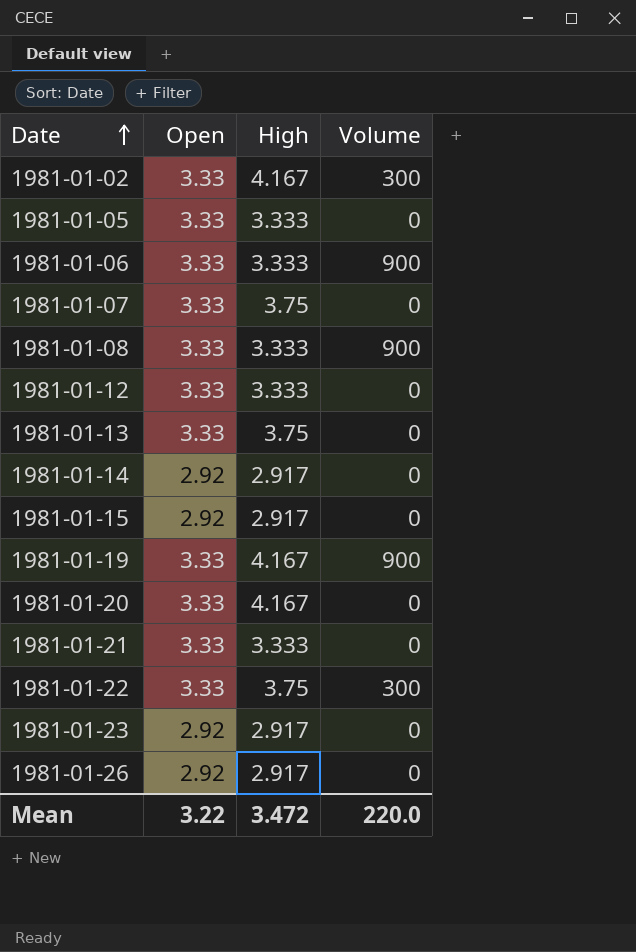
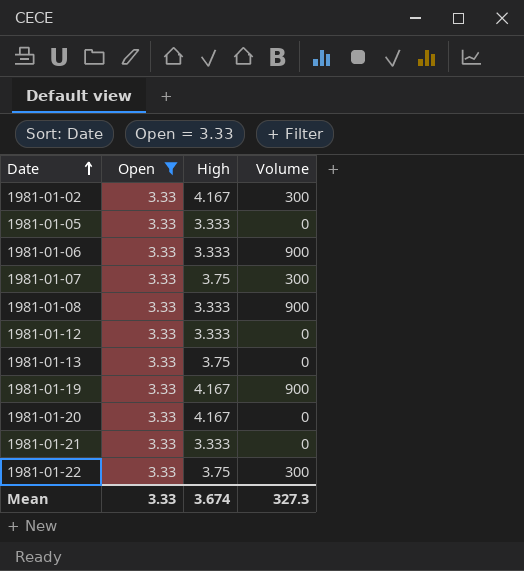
filter: none -> Open = 3.33
1981-01-07 | Volume: 0 -> 300
Mean | Open: 3.22 -> 3.33
Mean | High: 3.472 -> 3.674
Mean | Volume: 220.0 -> 327.3

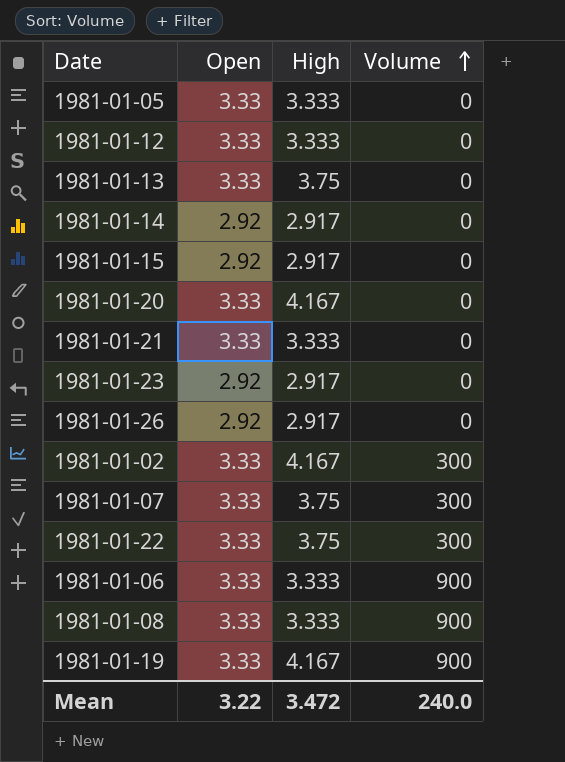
filter: Open = 3.33 -> none
row order: Date ascending -> Volume ascending
Mean | Open: 3.33 -> 3.22
Mean | High: 3.674 -> 3.472
Mean | Volume: 327.3 -> 240.0

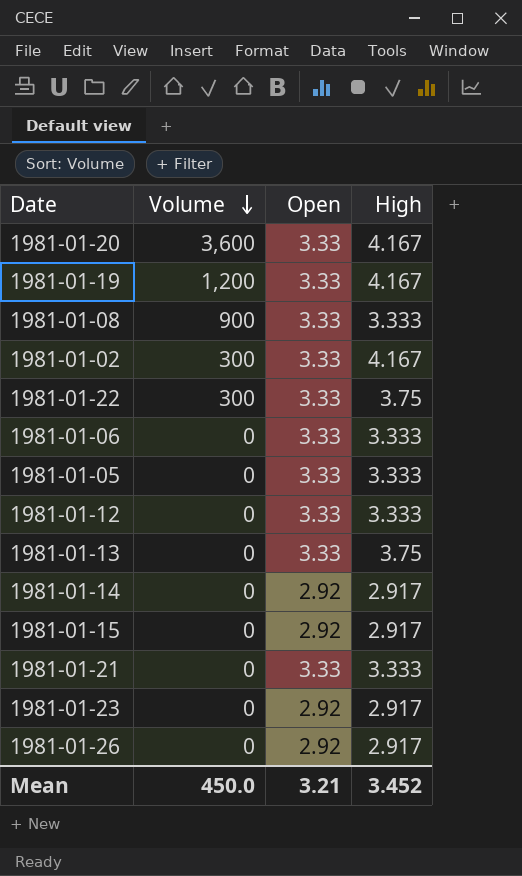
row order: Volume ascending -> Volume descending
column Volume | position: 4 -> 2
row 1981-01-07: 3.33 | 3.75 | 300 -> none
1981-01-20 | Volume: 0 -> 3,600
1981-01-19 | Volume: 900 -> 1,200
1981-01-06 | Volume: 900 -> 0
Mean | Volume: 240.0 -> 450.0
Mean | Open: 3.22 -> 3.21
Mean | High: 3.472 -> 3.452

